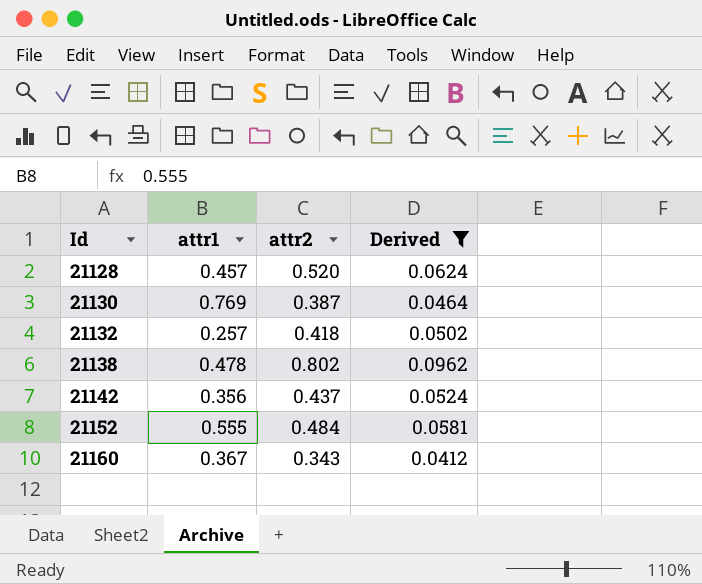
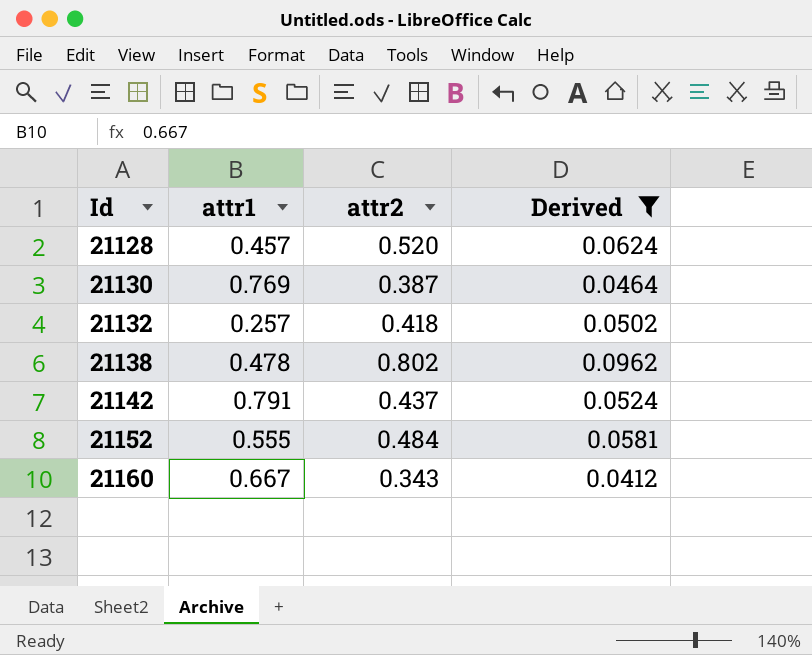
21142 | attr1: 0.356 -> 0.791
21160 | attr1: 0.367 -> 0.667

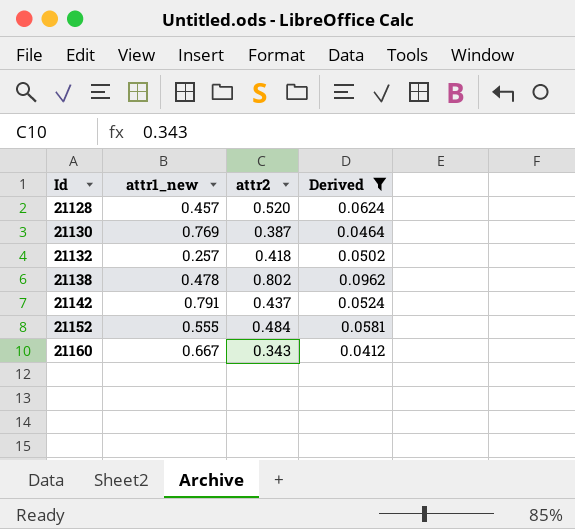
column name: attr1 -> attr1_new

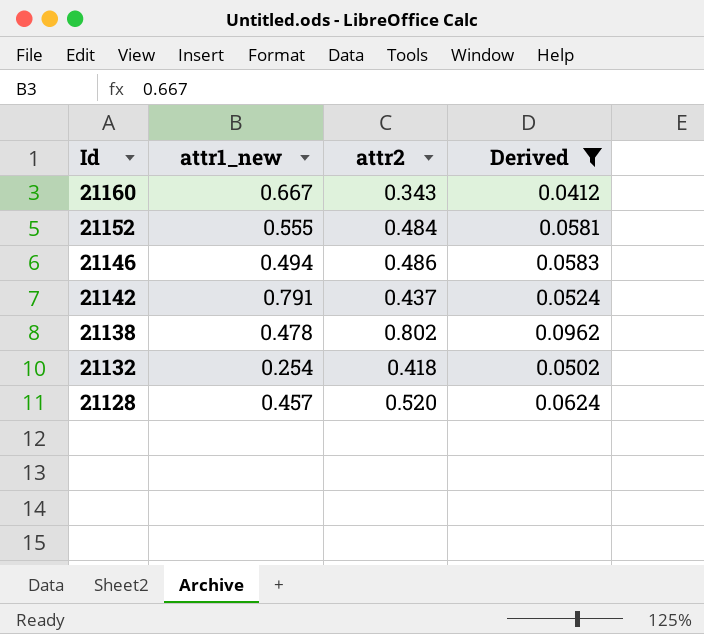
row order: Id ascending -> Id descending
row 21130: 0.769 | 0.387 | 0.0464 -> none
row 21146: none -> 0.494 | 0.486 | 0.0583
21132 | attr1_new: 0.257 -> 0.254

